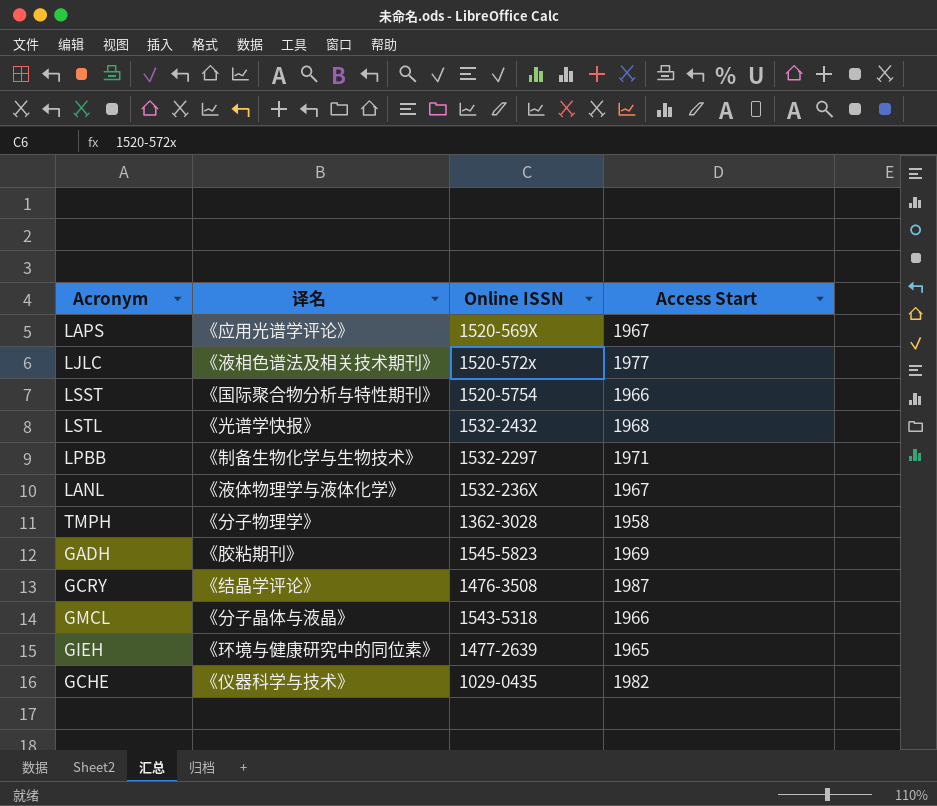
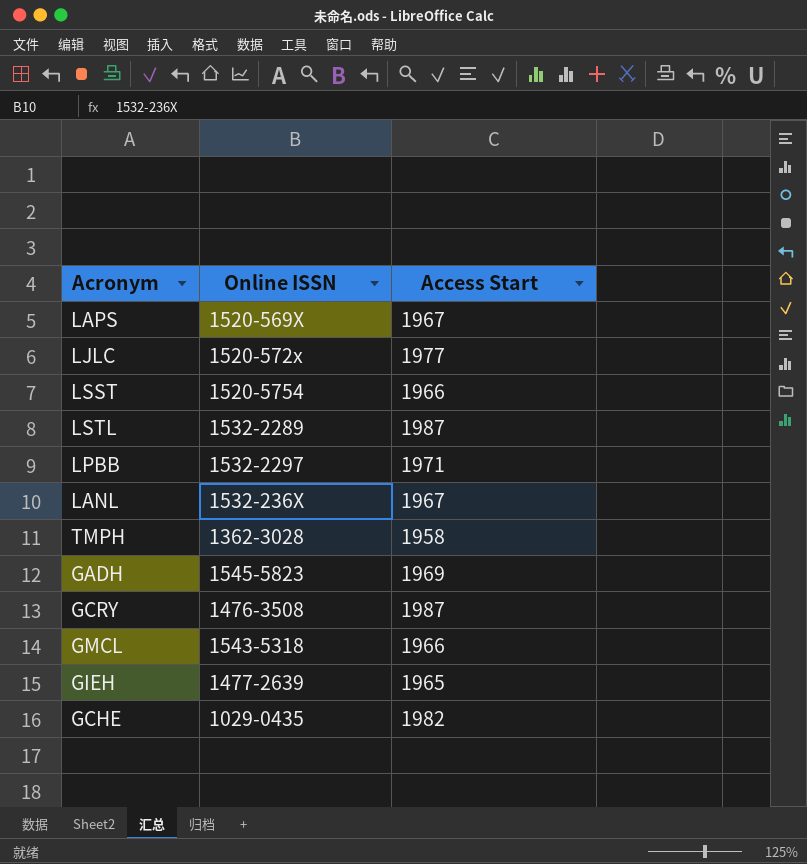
column 译名 | position: 2 -> none
LSTL | Online ISSN: 1532-2432 -> 1532-2289
LSTL | Access Start: 1968 -> 1987

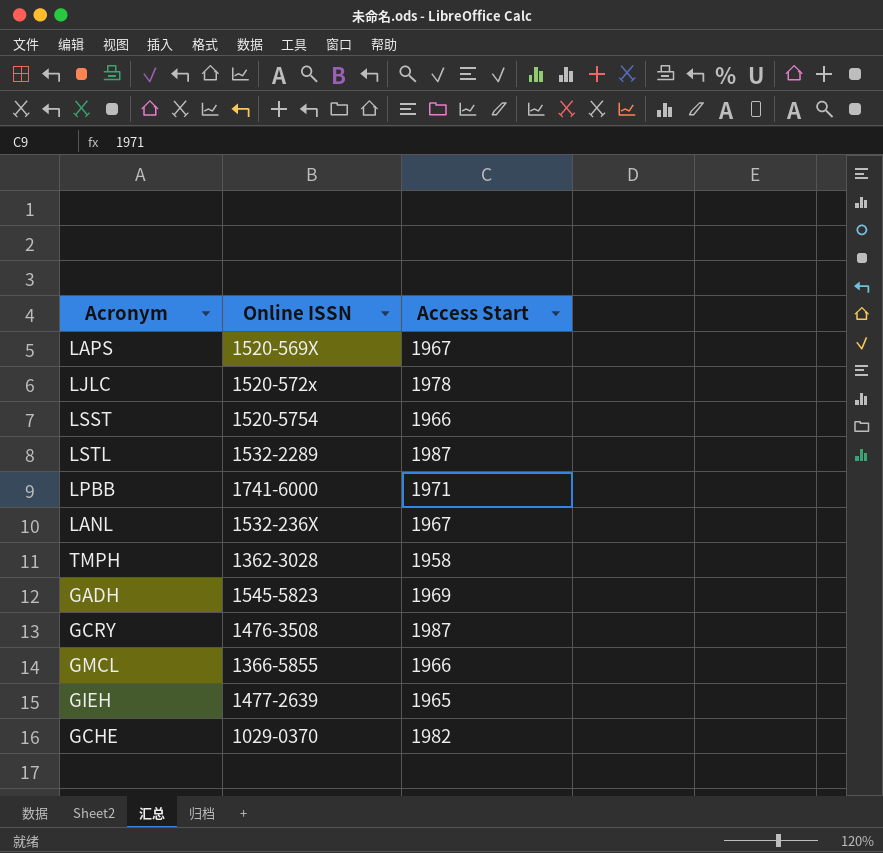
LJLC | Access Start: 1977 -> 1978
LPBB | Online ISSN: 1532-2297 -> 1741-6000
GMCL | Online ISSN: 1543-5318 -> 1366-5855
GCHE | Online ISSN: 1029-0435 -> 1029-0370

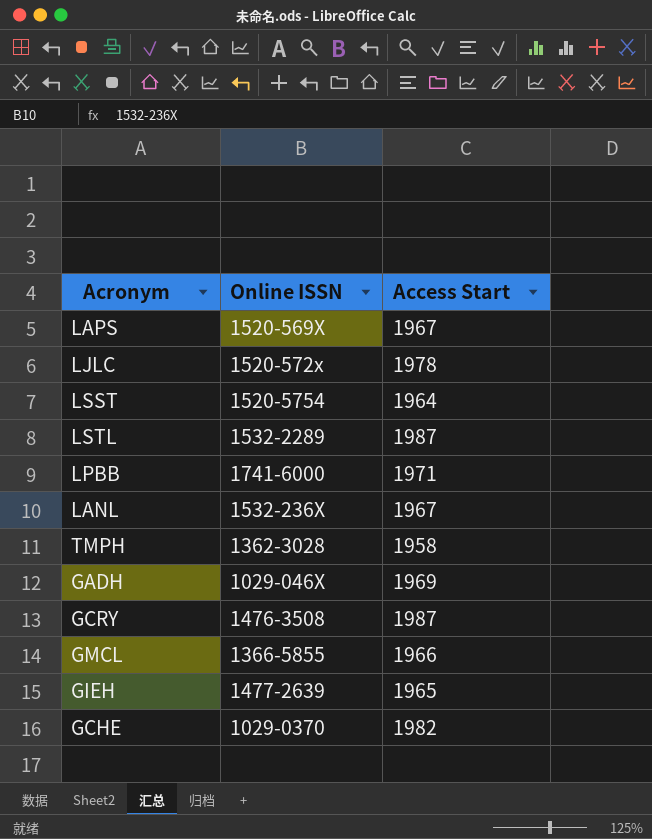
LSST | Access Start: 1966 -> 1964
GADH | Online ISSN: 1545-5823 -> 1029-046X

